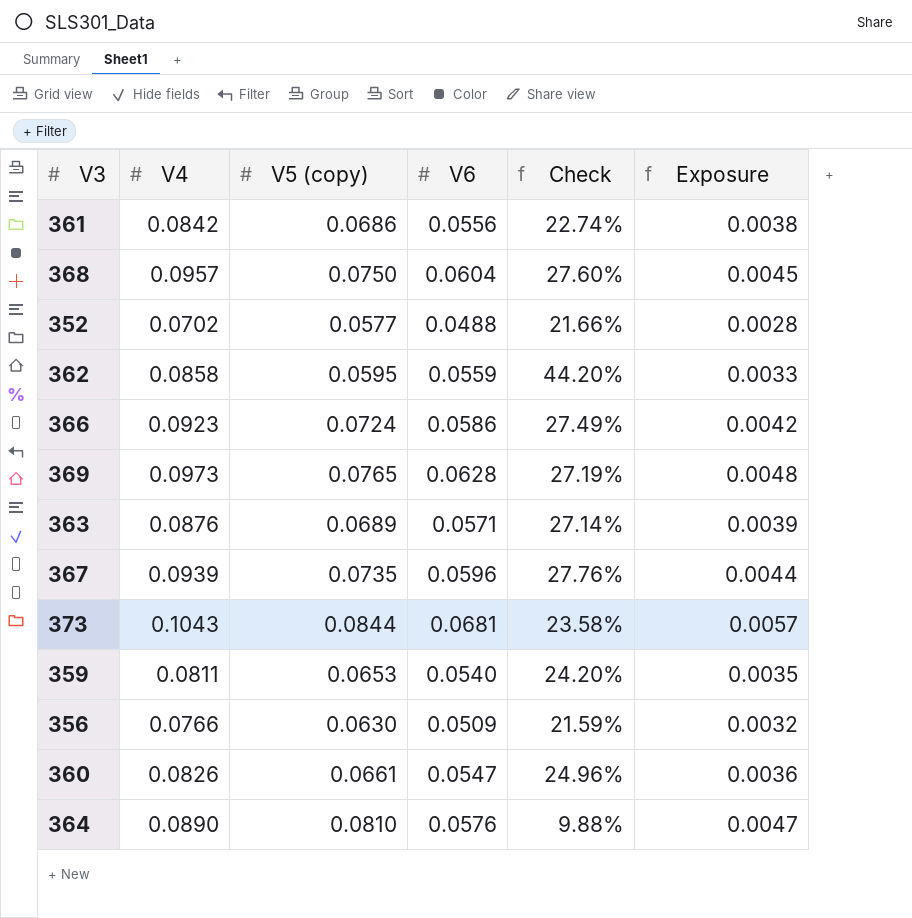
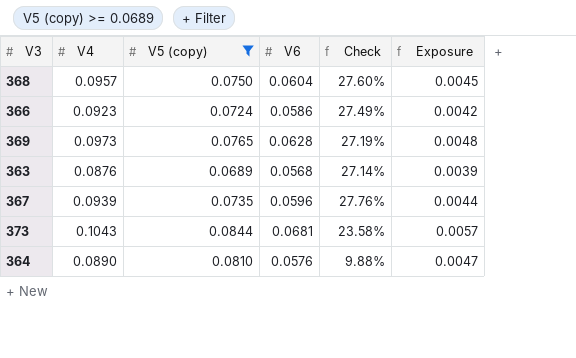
filter: none -> V5 (copy) >= 0.0689
363 | V6: 0.0571 -> 0.0568

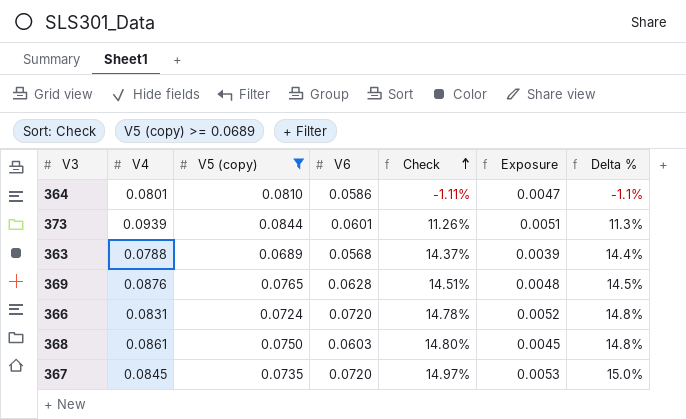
row order: none -> Check ascending
column Delta % | formula: none -> ([V4] - [V5 (copy)]) / [V5 (copy)]
364 | V4: 0.0890 -> 0.0801
364 | V6: 0.0576 -> 0.0586
364 | Check: 9.88% -> -1.11%
373 | V4: 0.1043 -> 0.0939
373 | V6: 0.0681 -> 0.0601
373 | Check: 23.58% -> 11.26%
373 | Exposure: 0.0057 -> 0.0051
363 | V4: 0.0876 -> 0.0788
363 | Check: 27.14% -> 14.37%
369 | V4: 0.0973 -> 0.0876
369 | Check: 27.19% -> 14.51%
366 | V4: 0.0923 -> 0.0831
366 | V6: 0.0586 -> 0.0720
366 | Check: 27.49% -> 14.78%
366 | Exposure: 0.0042 -> 0.0052
368 | V4: 0.0957 -> 0.0861
368 | V6: 0.0604 -> 0.0603
368 | Check: 27.60% -> 14.80%
367 | V4: 0.0939 -> 0.0845
367 | V6: 0.0596 -> 0.0720
367 | Check: 27.76% -> 14.97%
367 | Exposure: 0.0044 -> 0.0053

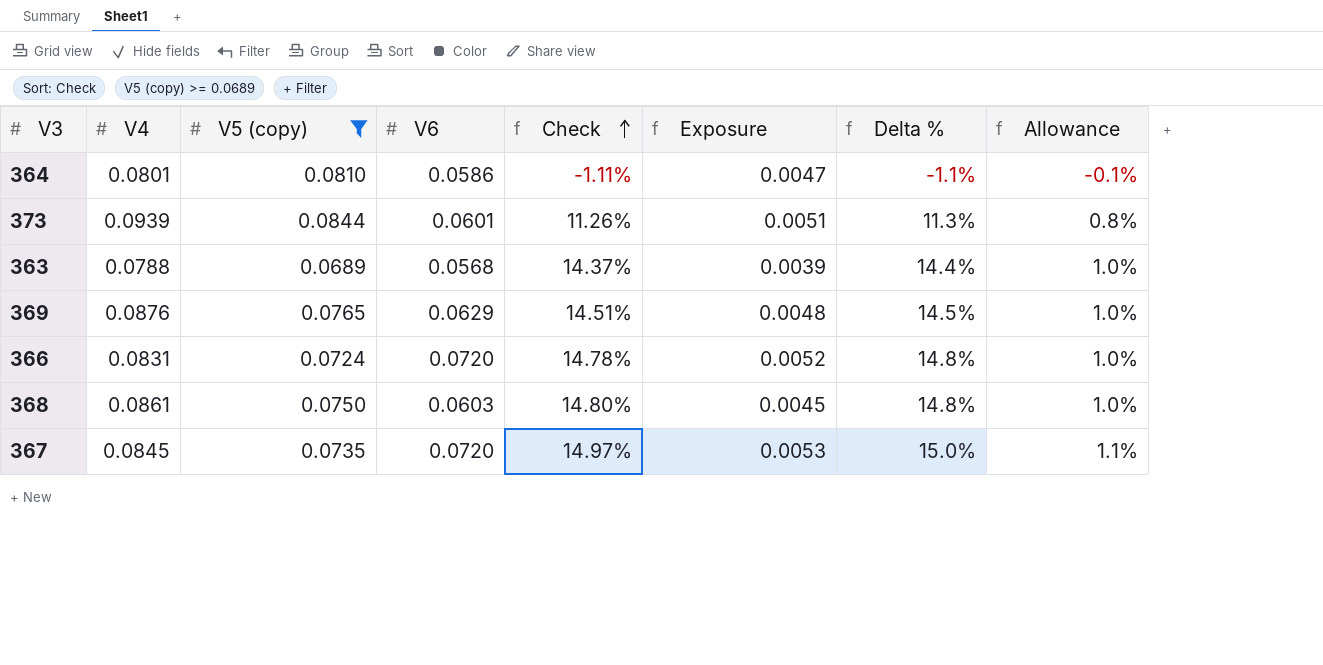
column Allowance | formula: none -> [Delta %] * 0.07
369 | V6: 0.0628 -> 0.0629

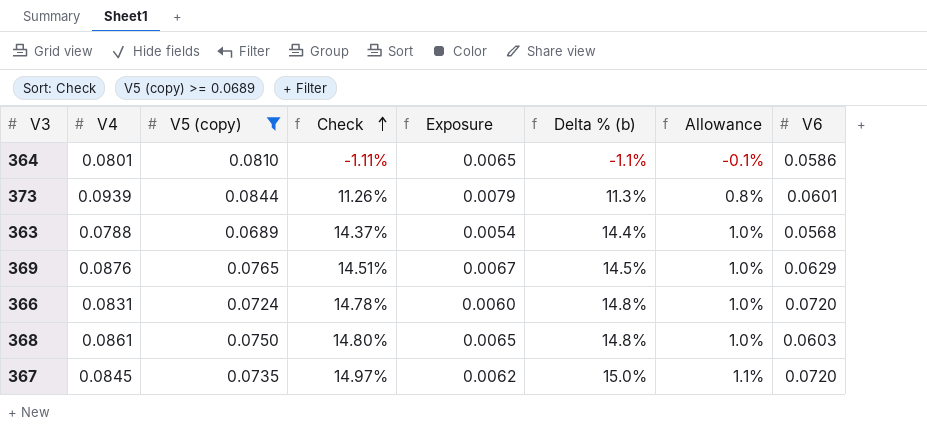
column Exposure | formula: [V5 (copy)] * [V6] -> [V4] * [V5 (copy)]
column name: Delta % -> Delta % (b)
column V6 | position: 4 -> 8

